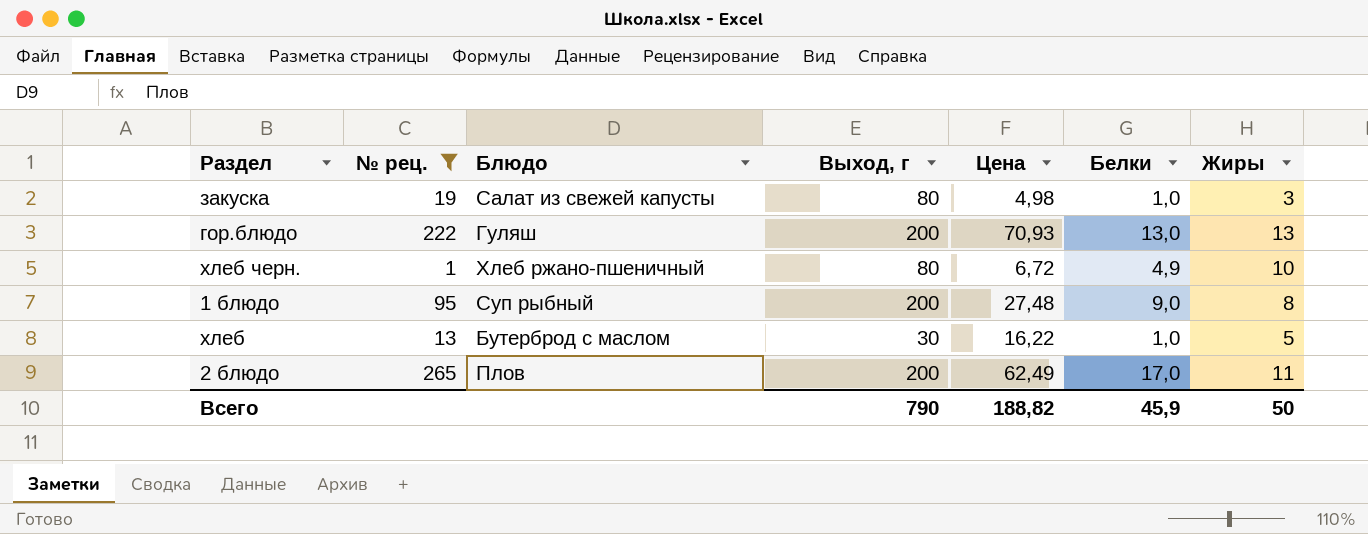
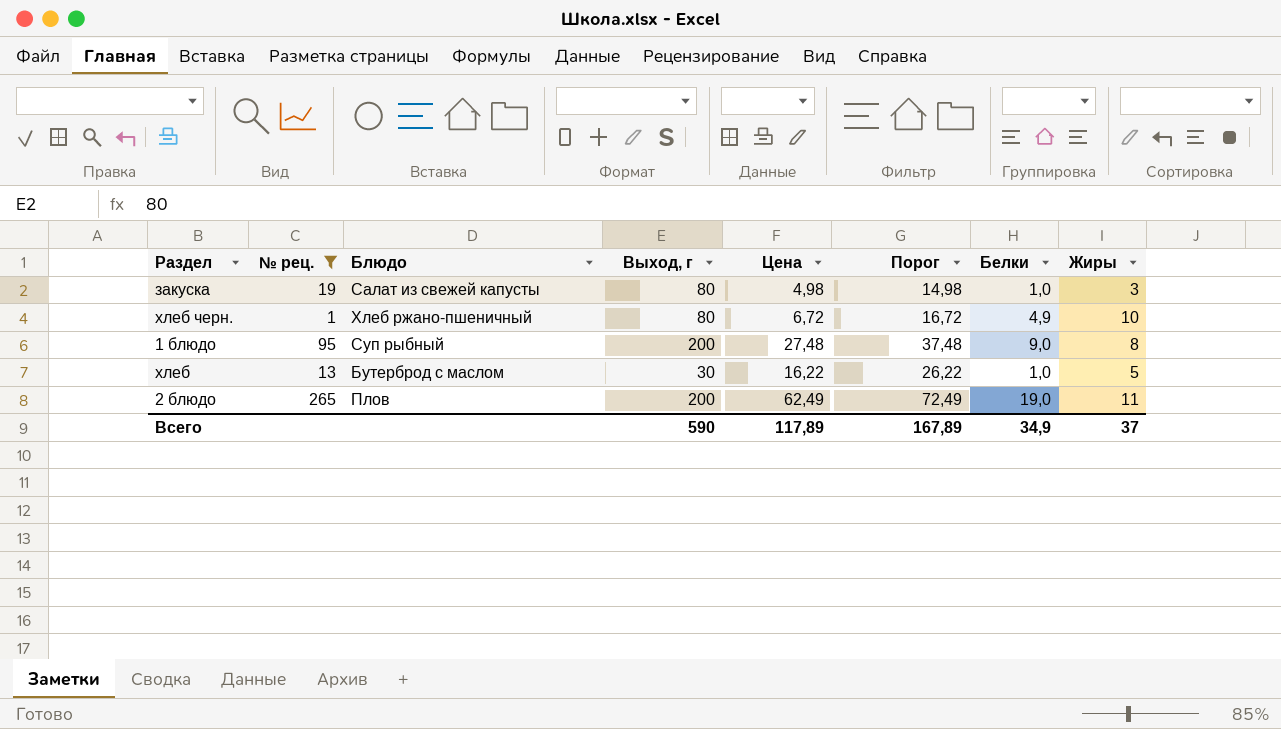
column Порог | formula: none -> [Цена] + 10
row гор.блюдо: 222 | Гуляш | 200 | 70,93 | 13,0 | 13 -> none
2 блюдо | Белки: 17,0 -> 19,0
Всего | Выход, г: 790 -> 590
Всего | Цена: 188,82 -> 117,89
Всего | Белки: 45,9 -> 34,9
Всего | Жиры: 50 -> 37

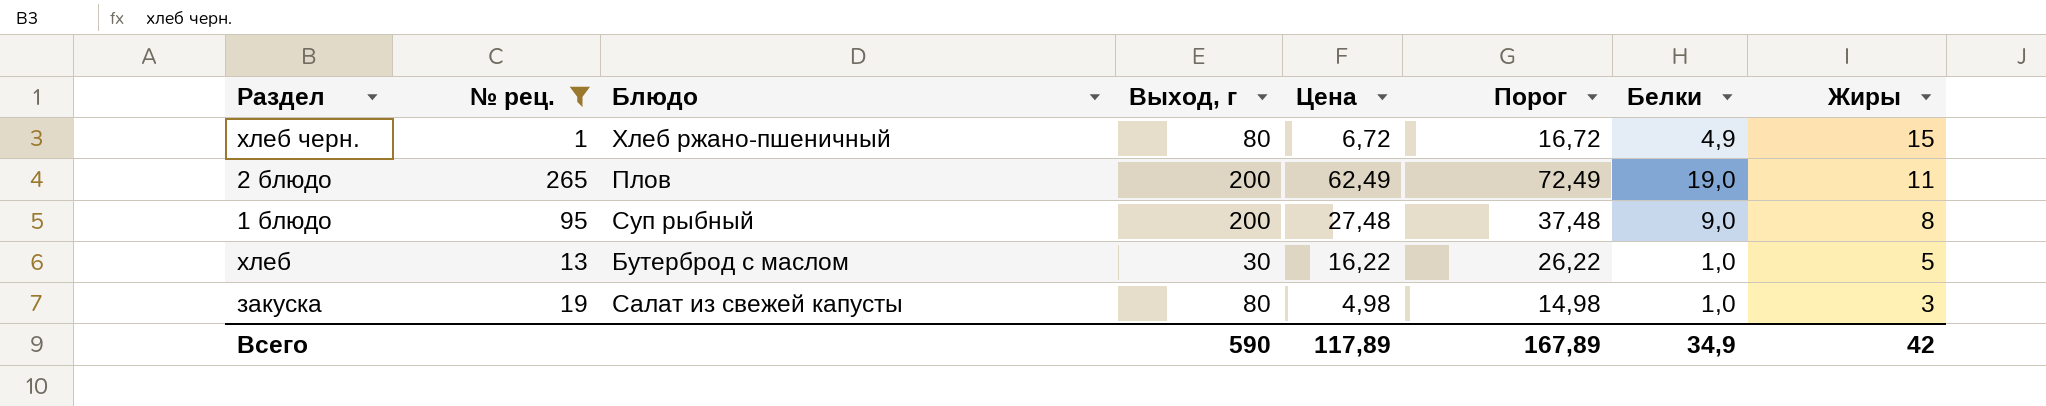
row order: none -> Жиры descending
хлеб черн. | Жиры: 10 -> 15
Всего | Жиры: 37 -> 42

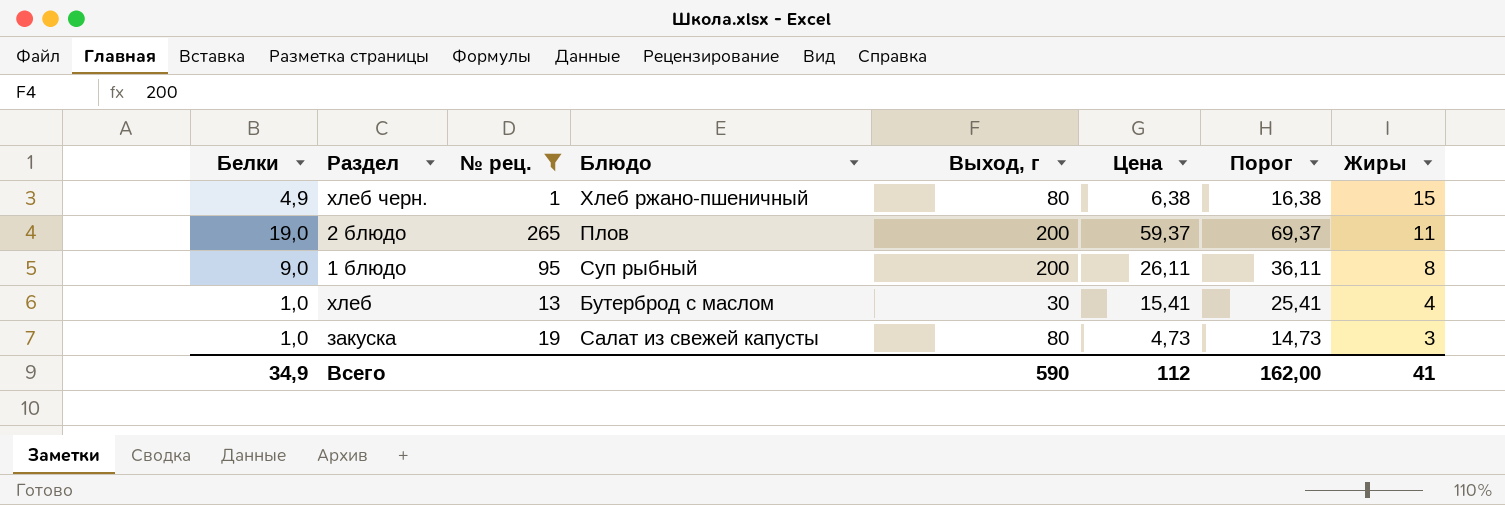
column Белки | position: 7 -> 1
хлеб черн. | Цена: 6,72 -> 6,38
хлеб черн. | Порог: 16,72 -> 16,38
2 блюдо | Цена: 62,49 -> 59,37
2 блюдо | Порог: 72,49 -> 69,37
1 блюдо | Цена: 27,48 -> 26,11
1 блюдо | Порог: 37,48 -> 36,11
хлеб | Цена: 16,22 -> 15,41
хлеб | Порог: 26,22 -> 25,41
хлеб | Жиры: 5 -> 4
закуска | Цена: 4,98 -> 4,73
закуска | Порог: 14,98 -> 14,73
Всего | Цена: 117,89 -> 112
Всего | Порог: 167,89 -> 162,00
Всего | Жиры: 42 -> 41

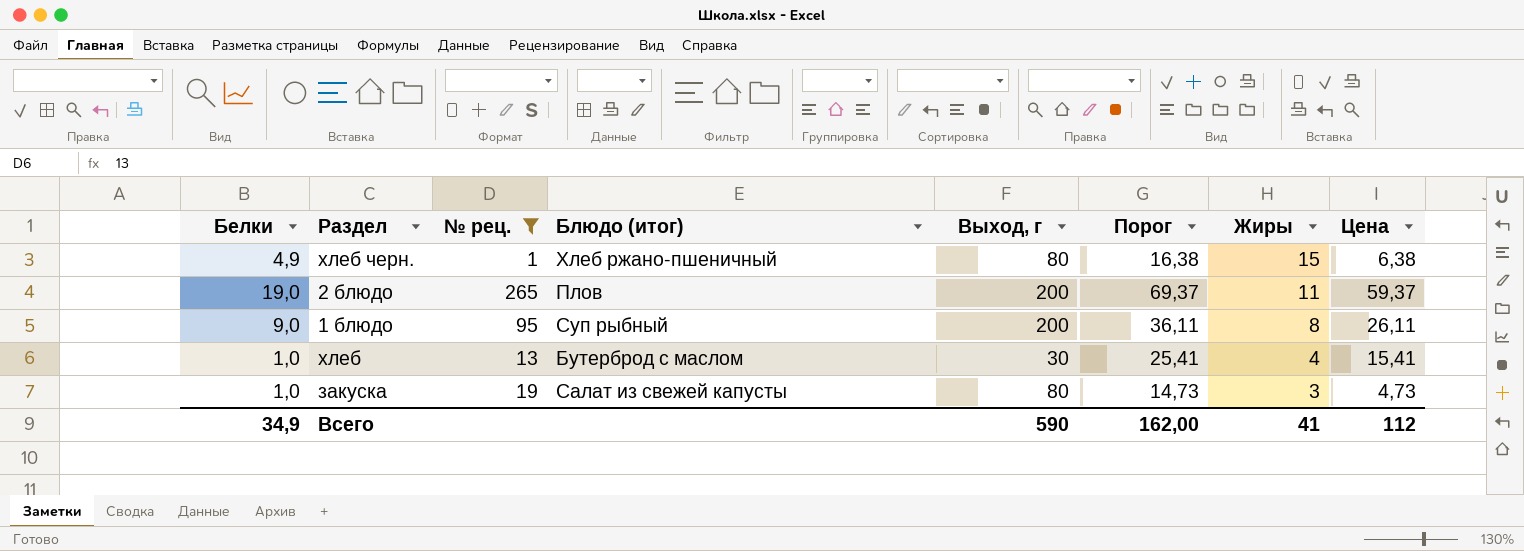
column name: Блюдо -> Блюдо (итог)
column Цена | position: 6 -> 8

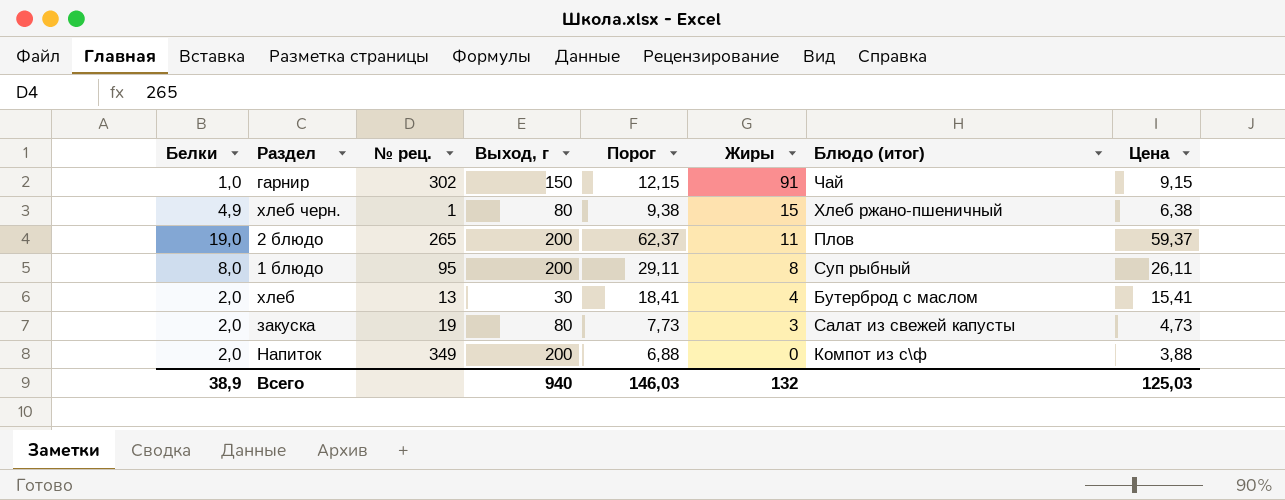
filter: № рец. <= 265 -> none
column Порог | formula: [Цена] + 10 -> [Цена] + 3
column Блюдо (итог) | position: 4 -> 7
1 блюдо | Белки: 9,0 -> 8,0
хлеб | Белки: 1,0 -> 2,0
закуска | Белки: 1,0 -> 2,0
Всего | Белки: 34,9 -> 38,9
Всего | Выход, г: 590 -> 940
Всего | Порог: 162,00 -> 146,03
Всего | Жиры: 41 -> 132
Всего | Цена: 112 -> 125,03

